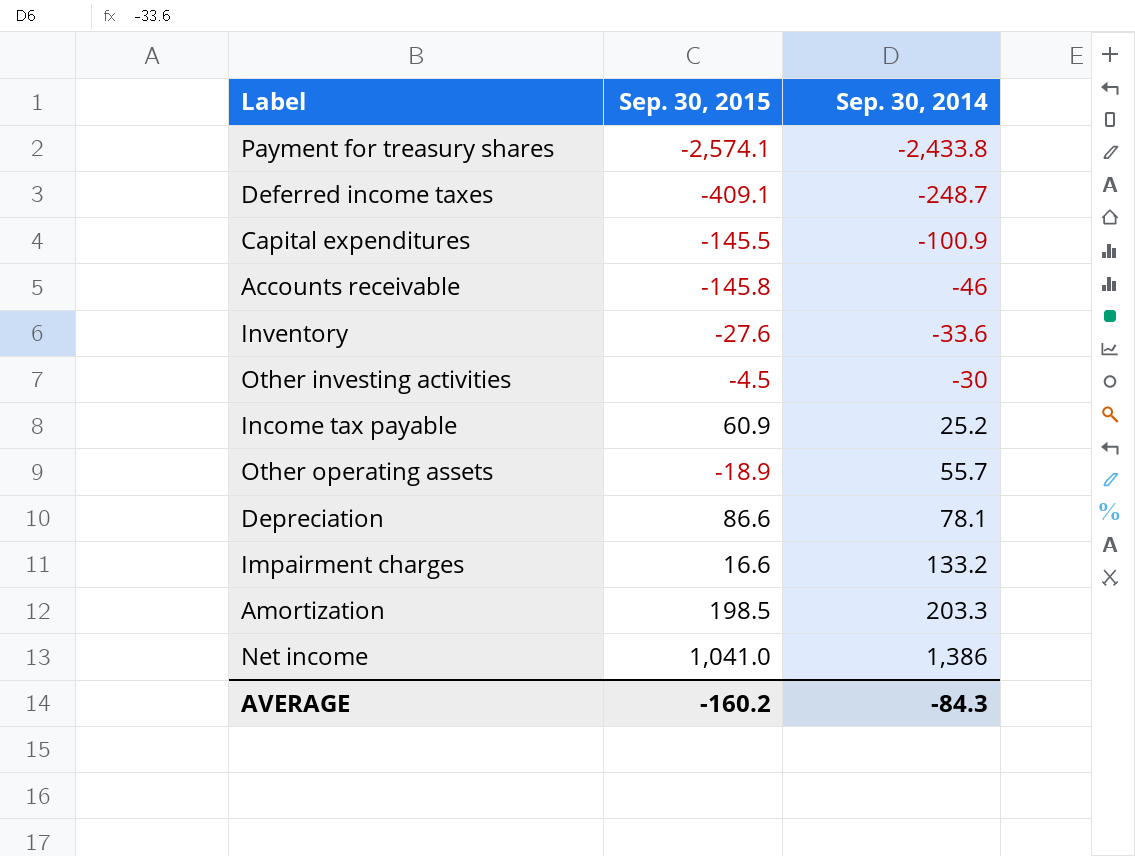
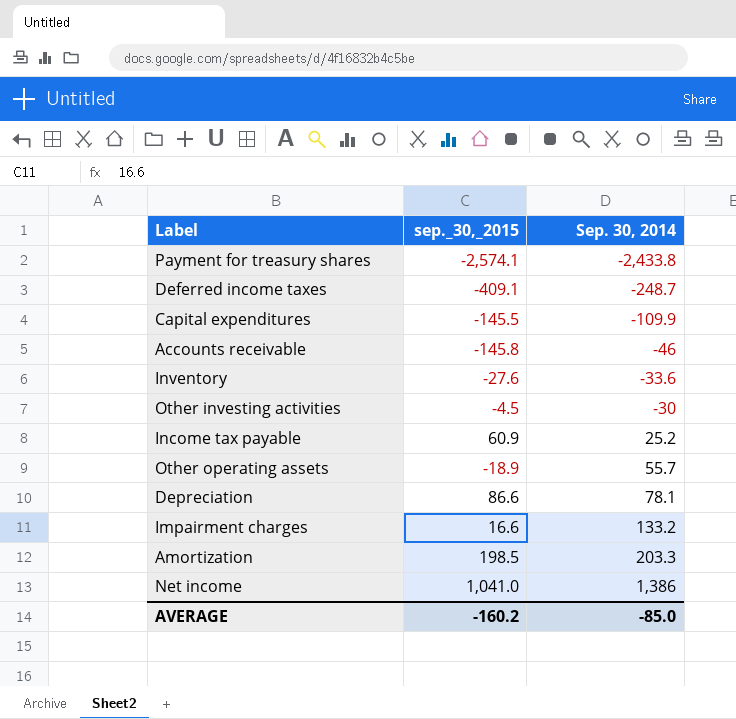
column name: Sep. 30, 2015 -> sep._30,_2015
Capital expenditures | Sep. 30, 2014: -100.9 -> -109.9
AVERAGE | Sep. 30, 2014: -84.3 -> -85.0

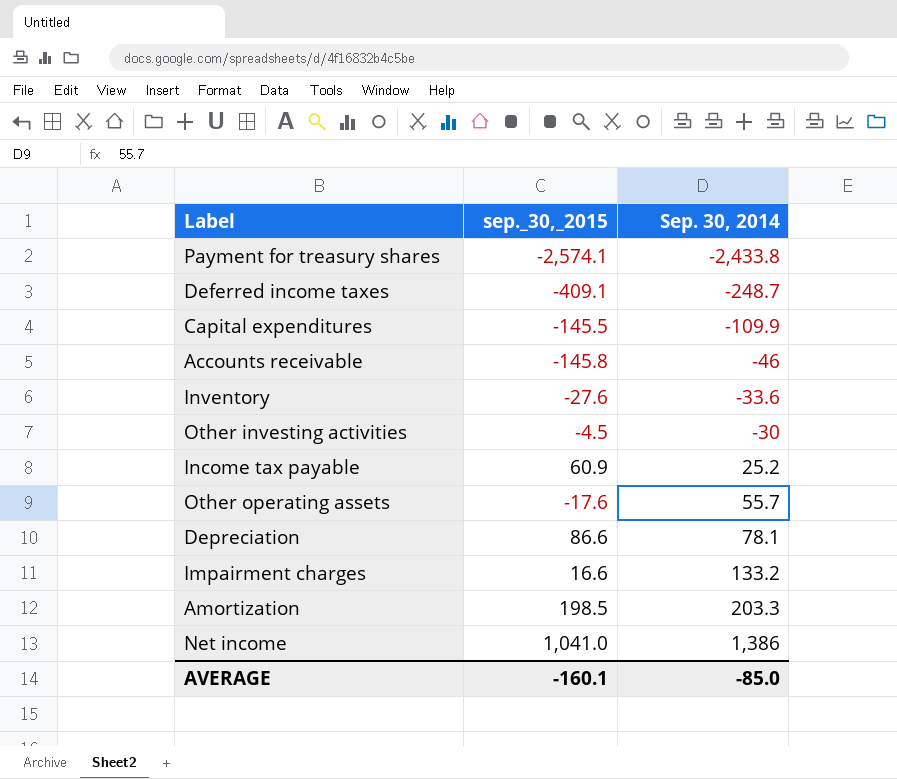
Other operating assets | sep._30,_2015: -18.9 -> -17.6
AVERAGE | sep._30,_2015: -160.2 -> -160.1

